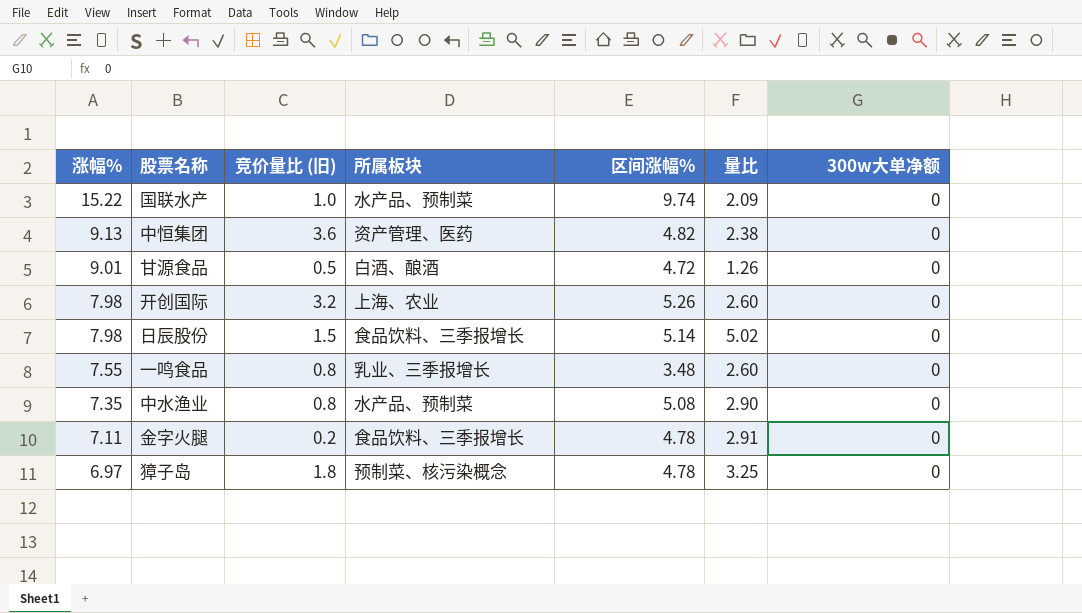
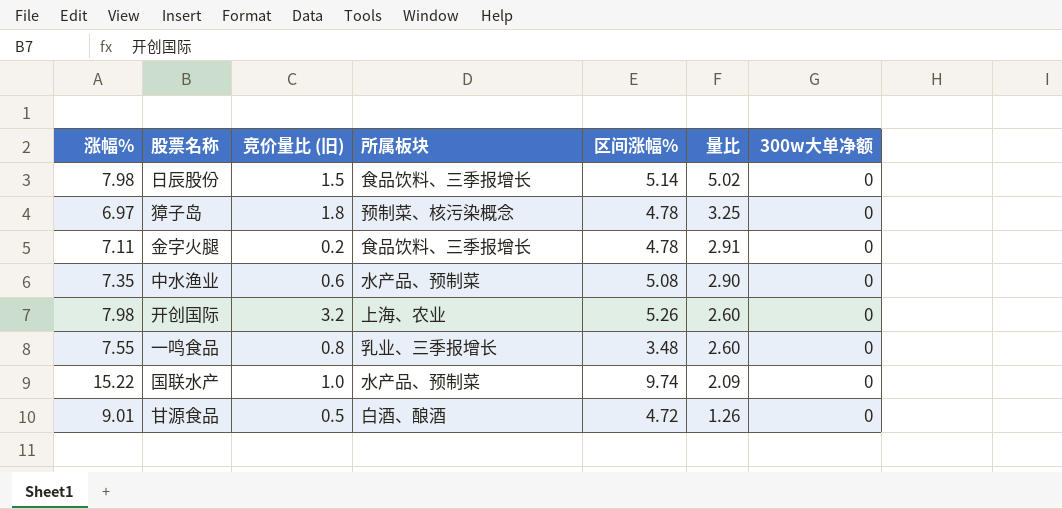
row order: 涨幅% descending -> 量比 descending
row 中恒集团: 9.13 | 3.6 | 资产管理、医药 | 4.82 | 2.38 | 0 -> none
中水渔业 | 竞价量比 (旧): 0.8 -> 0.6

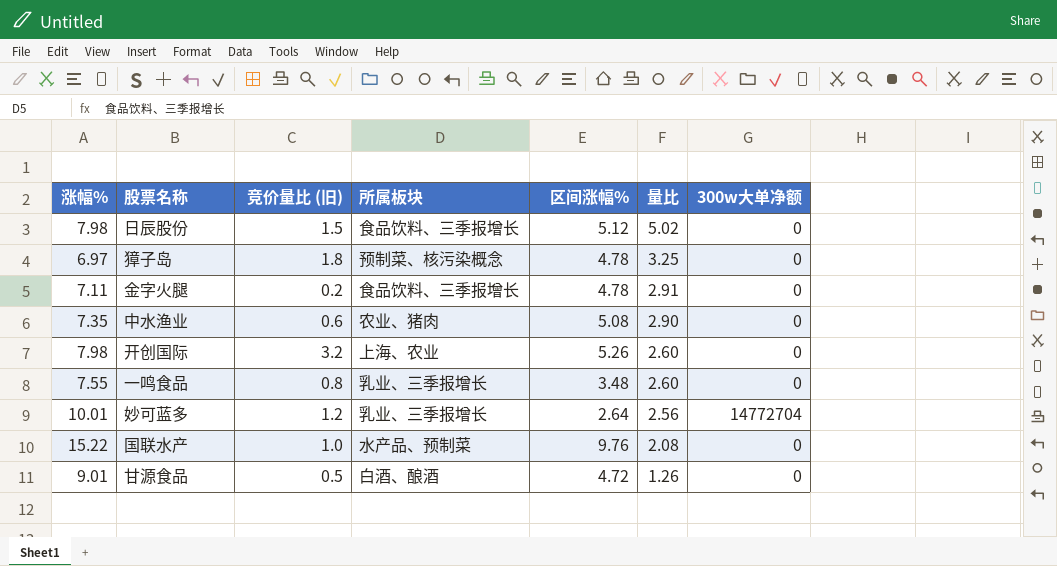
日辰股份 | 区间涨幅%: 5.14 -> 5.12
中水渔业 | 所属板块: 水产品、预制菜 -> 农业、猪肉
row 妙可蓝多: none -> 10.01 | 1.2 | 乳业、三季报增长 | 2.64 | 2.56 | 14772704
国联水产 | 区间涨幅%: 9.74 -> 9.76
国联水产 | 量比: 2.09 -> 2.08

